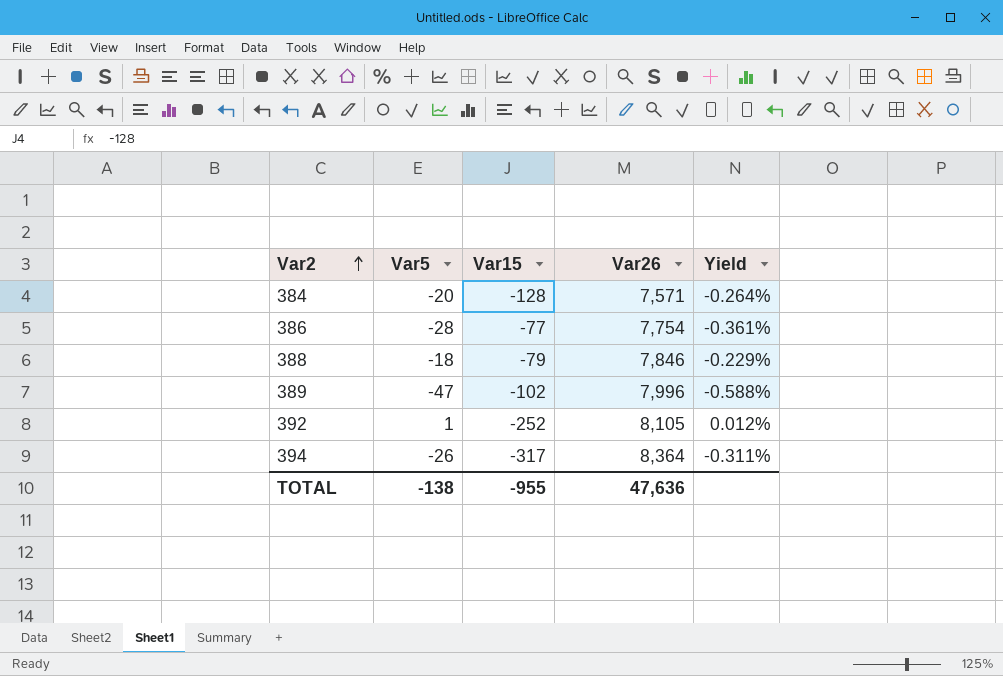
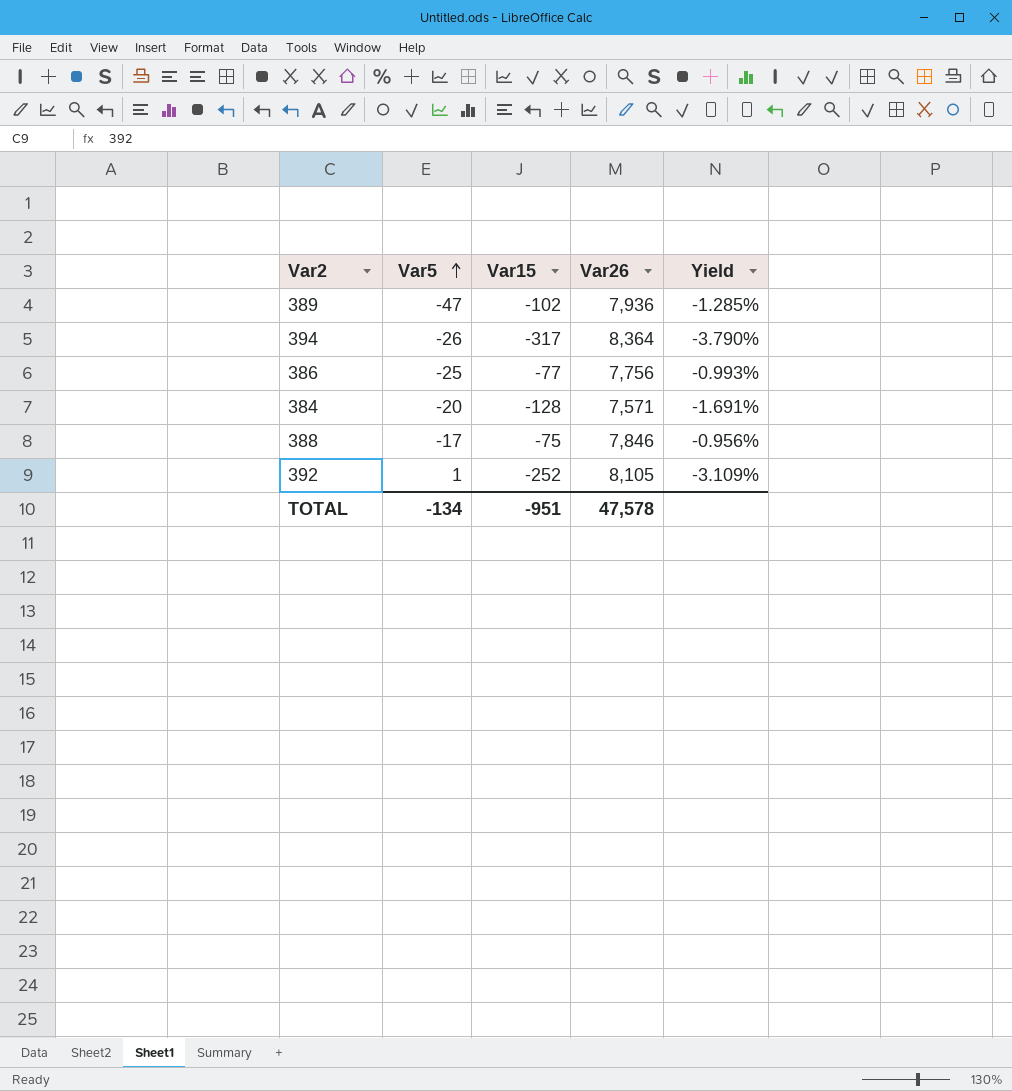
row order: Var2 ascending -> Var5 ascending
column Yield | formula: [Var5] / [Var26] -> [Var15] / [Var26]
389 | Var26: 7,996 -> 7,936
386 | Var5: -28 -> -25
386 | Var26: 7,754 -> 7,756
388 | Var5: -18 -> -17
388 | Var15: -79 -> -75
TOTAL | Var5: -138 -> -134
TOTAL | Var15: -955 -> -951
TOTAL | Var26: 47,636 -> 47,578

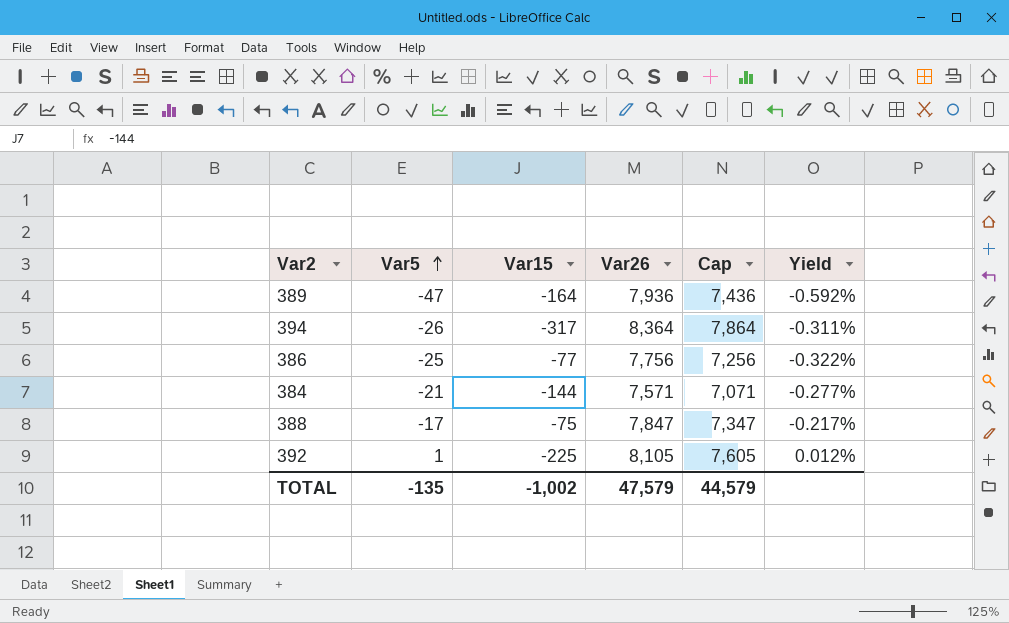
column Cap | formula: none -> [Var26] - 500
column Yield | formula: [Var15] / [Var26] -> [Var5] / [Var26]
389 | Var15: -102 -> -164
384 | Var5: -20 -> -21
384 | Var15: -128 -> -144
388 | Var26: 7,846 -> 7,847
392 | Var15: -252 -> -225
TOTAL | Var5: -134 -> -135
TOTAL | Var15: -951 -> -1,002
TOTAL | Var26: 47,578 -> 47,579

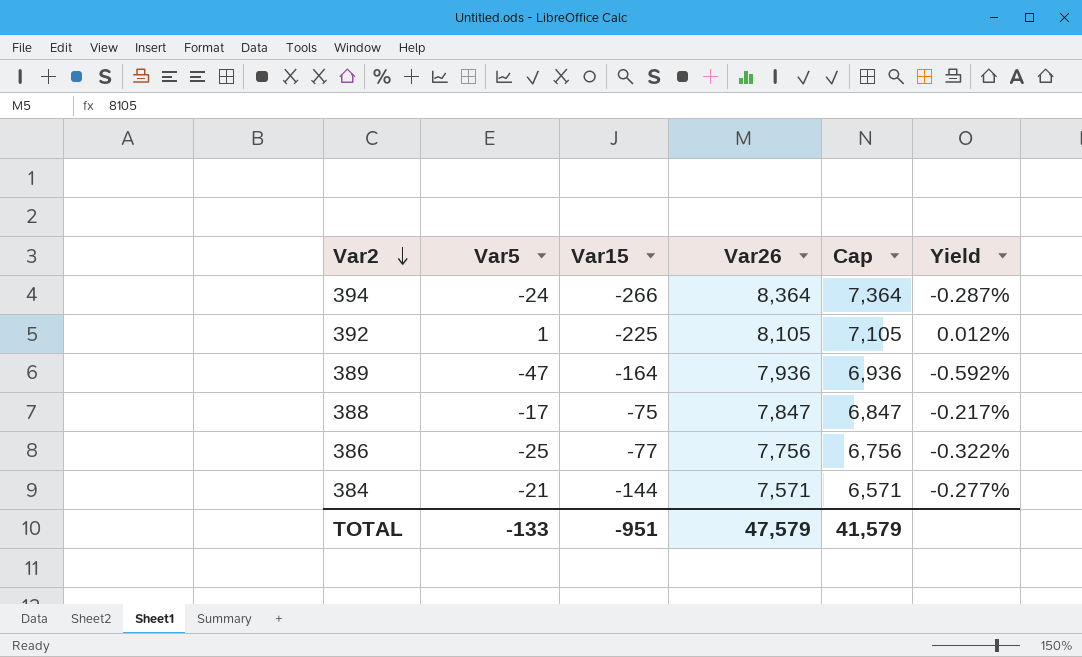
row order: Var5 ascending -> Var2 descending
column Cap | formula: [Var26] - 500 -> [Var26] - 1000
394 | Var5: -26 -> -24
394 | Var15: -317 -> -266
394 | Yield: -0.311% -> -0.287%
TOTAL | Var5: -135 -> -133
TOTAL | Var15: -1,002 -> -951
TOTAL | Cap: 44,579 -> 41,579

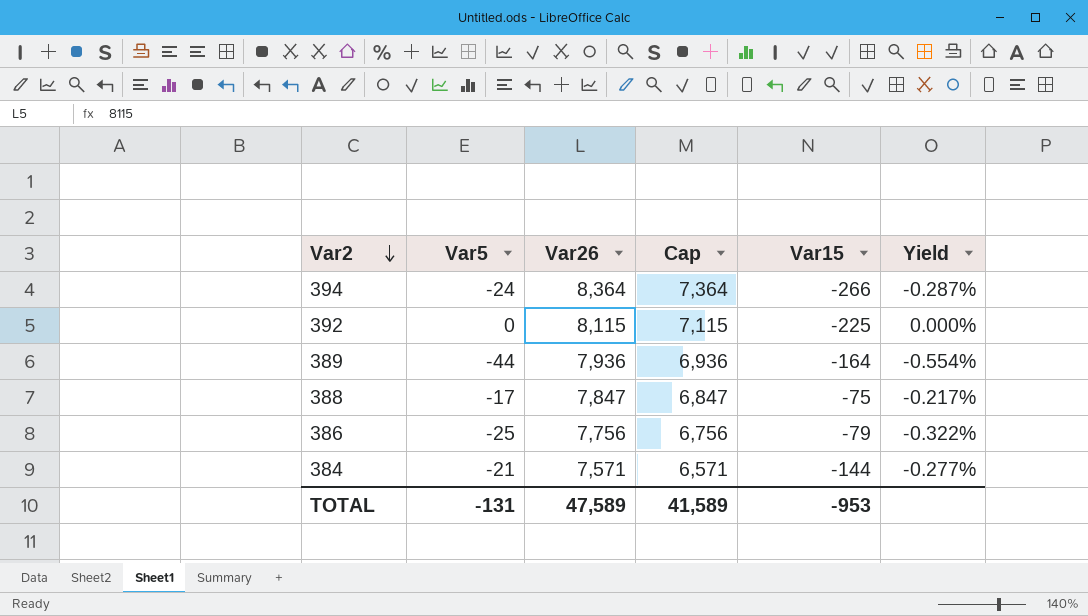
column Var15 | position: 3 -> 5
392 | Var5: 1 -> 0
392 | Var26: 8,105 -> 8,115
392 | Cap: 7,105 -> 7,115
392 | Yield: 0.012% -> 0.000%
389 | Var5: -47 -> -44
389 | Yield: -0.592% -> -0.554%
386 | Var15: -77 -> -79
TOTAL | Var5: -133 -> -131
TOTAL | Var26: 47,579 -> 47,589
TOTAL | Cap: 41,579 -> 41,589
TOTAL | Var15: -951 -> -953

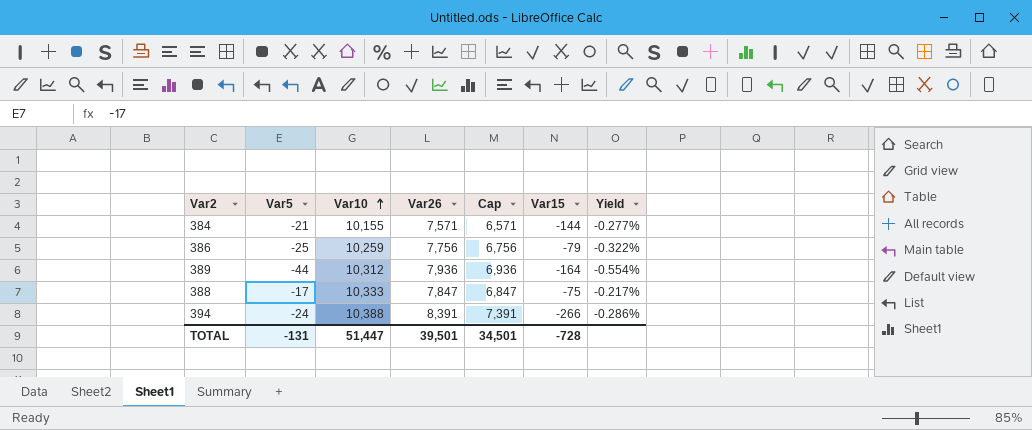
row order: Var2 descending -> Var10 ascending
column Var10 | position: none -> 3
row 392: 0 | 8,115 | 7,115 | -225 | 0.000% -> none
394 | Var26: 8,364 -> 8,391
394 | Cap: 7,364 -> 7,391
394 | Yield: -0.287% -> -0.286%
TOTAL | Var26: 47,589 -> 39,501
TOTAL | Cap: 41,589 -> 34,501
TOTAL | Var15: -953 -> -728

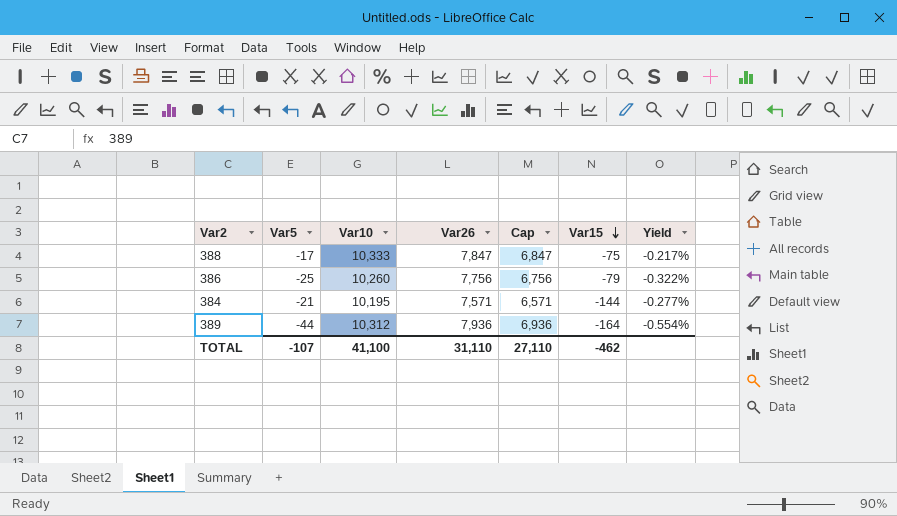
row order: Var10 ascending -> Var15 descending
row 394: -24 | 10,388 | 8,391 | 7,391 | -266 | -0.286% -> none
386 | Var10: 10,259 -> 10,260
384 | Var10: 10,155 -> 10,195
TOTAL | Var5: -131 -> -107
TOTAL | Var10: 51,447 -> 41,100
TOTAL | Var26: 39,501 -> 31,110
TOTAL | Cap: 34,501 -> 27,110
TOTAL | Var15: -728 -> -462

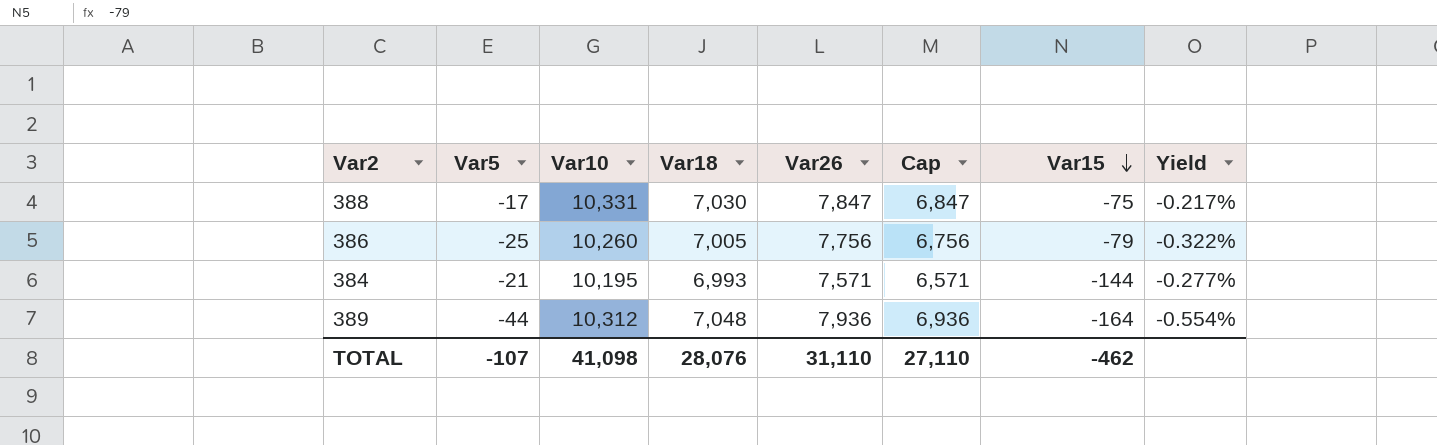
column Var18 | position: none -> 4
388 | Var10: 10,333 -> 10,331
TOTAL | Var10: 41,100 -> 41,098

